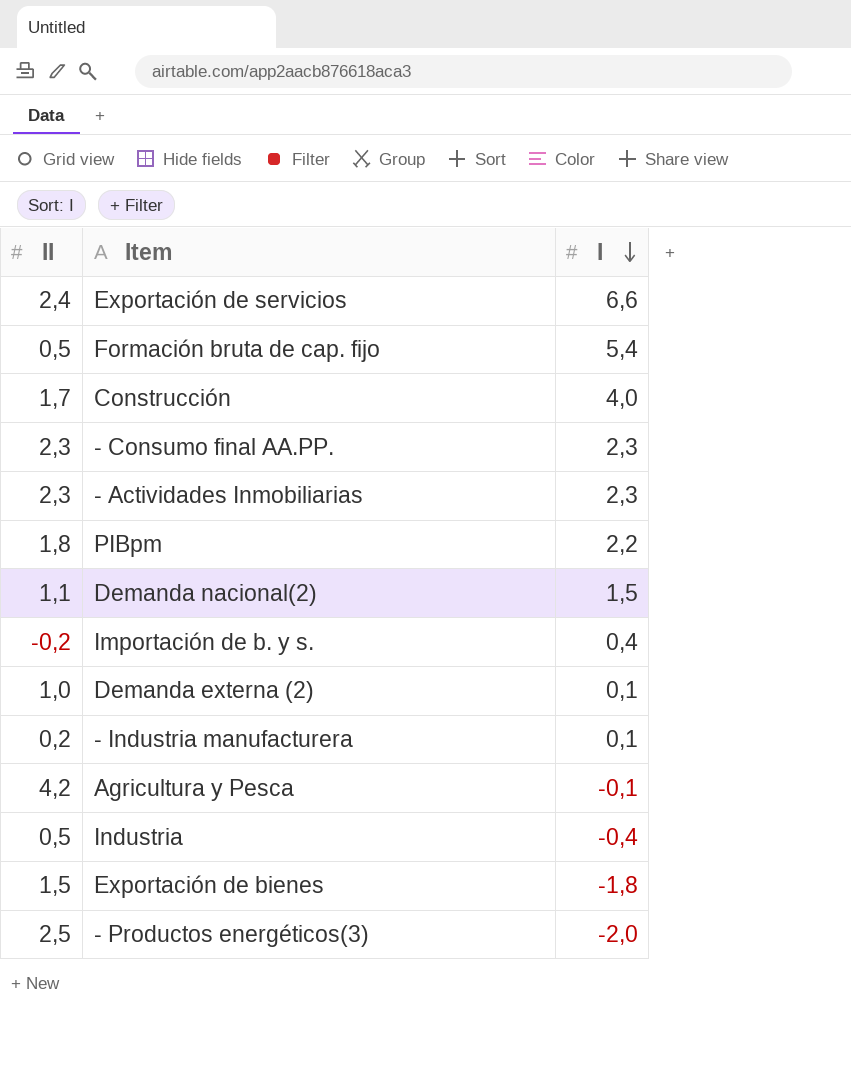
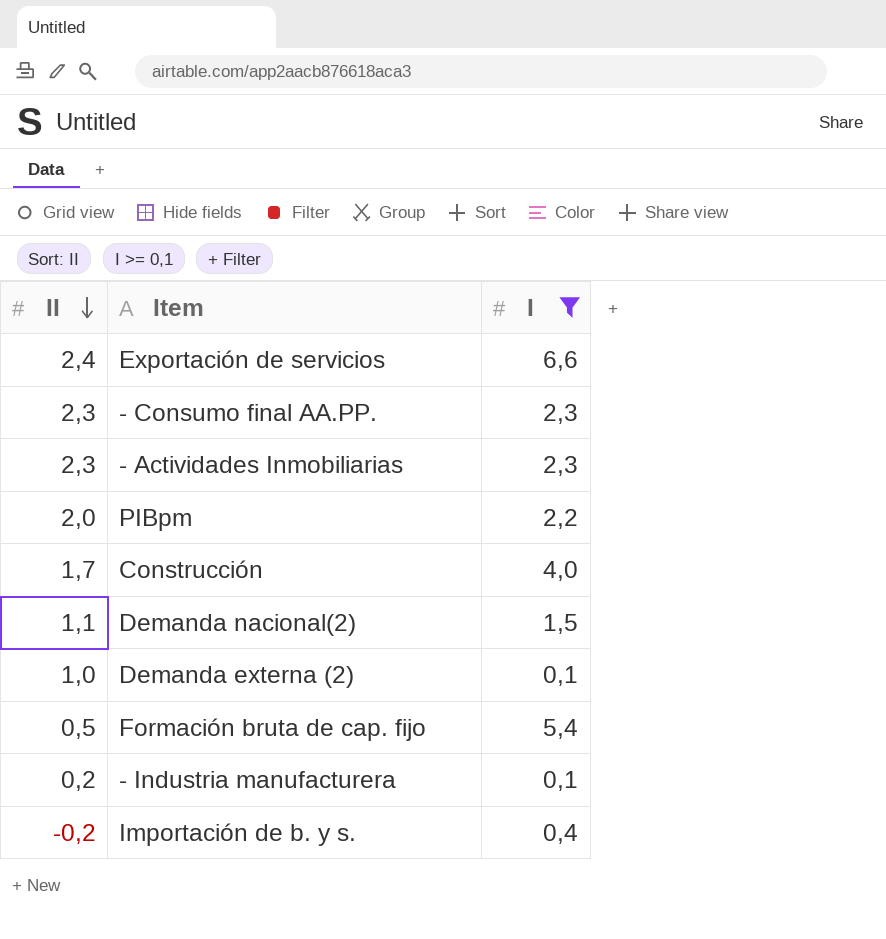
filter: none -> I >= 0,1
row order: I descending -> II descending
PIBpm | II: 1,8 -> 2,0

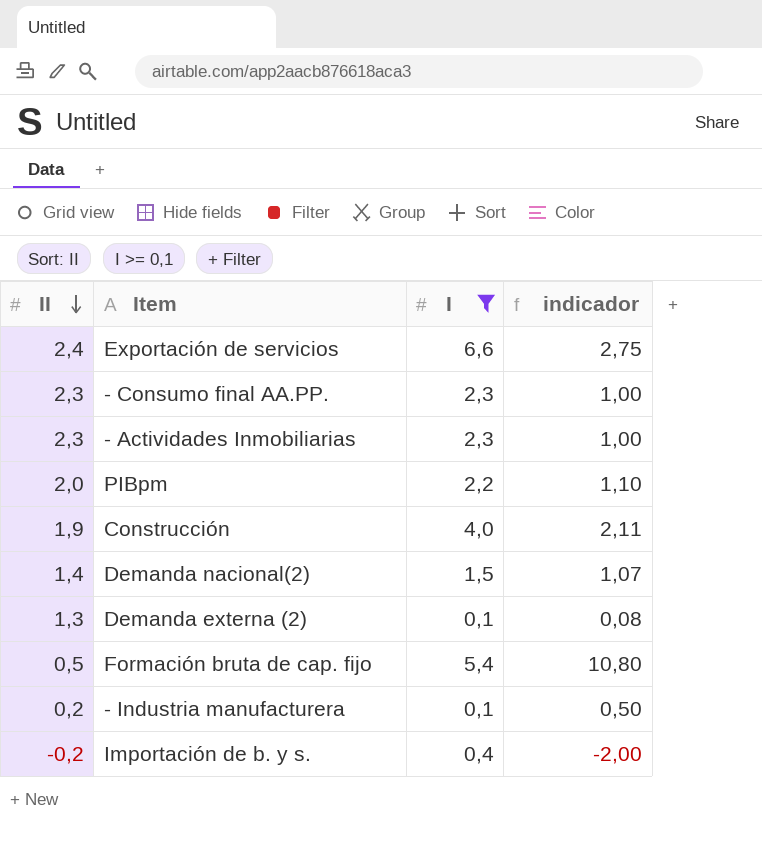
column indicador | formula: none -> [I] / [II]
Construcción | II: 1,7 -> 1,9
Demanda nacional(2) | II: 1,1 -> 1,4
Demanda externa (2) | II: 1,0 -> 1,3

